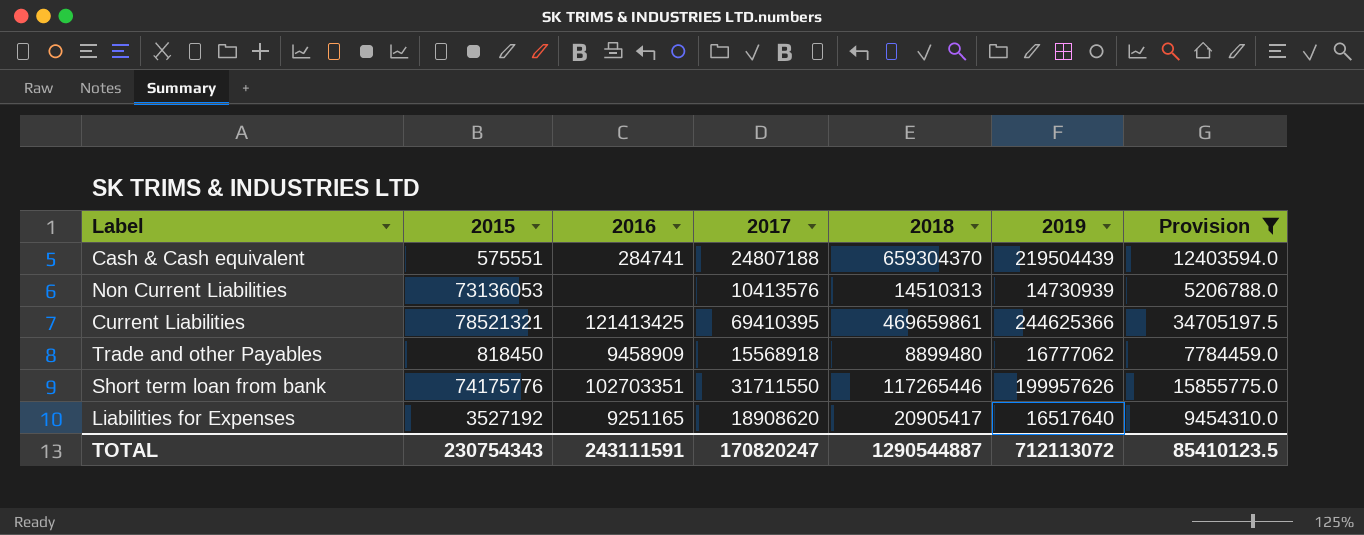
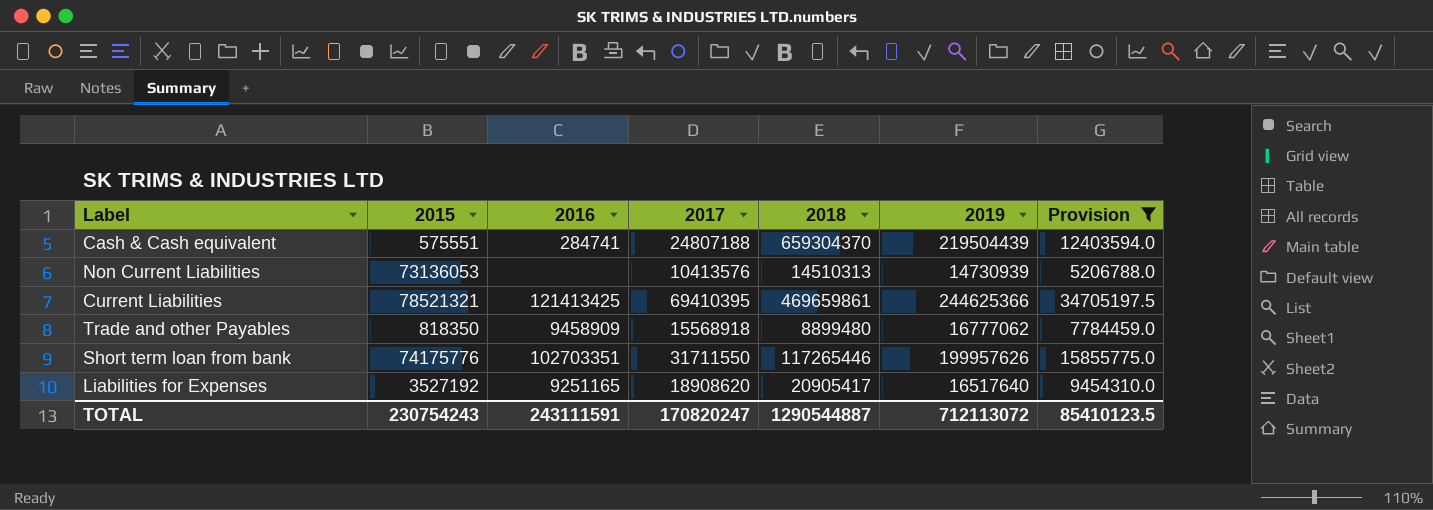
Trade and other Payables | 2015: 818450 -> 818350
TOTAL | 2015: 230754343 -> 230754243

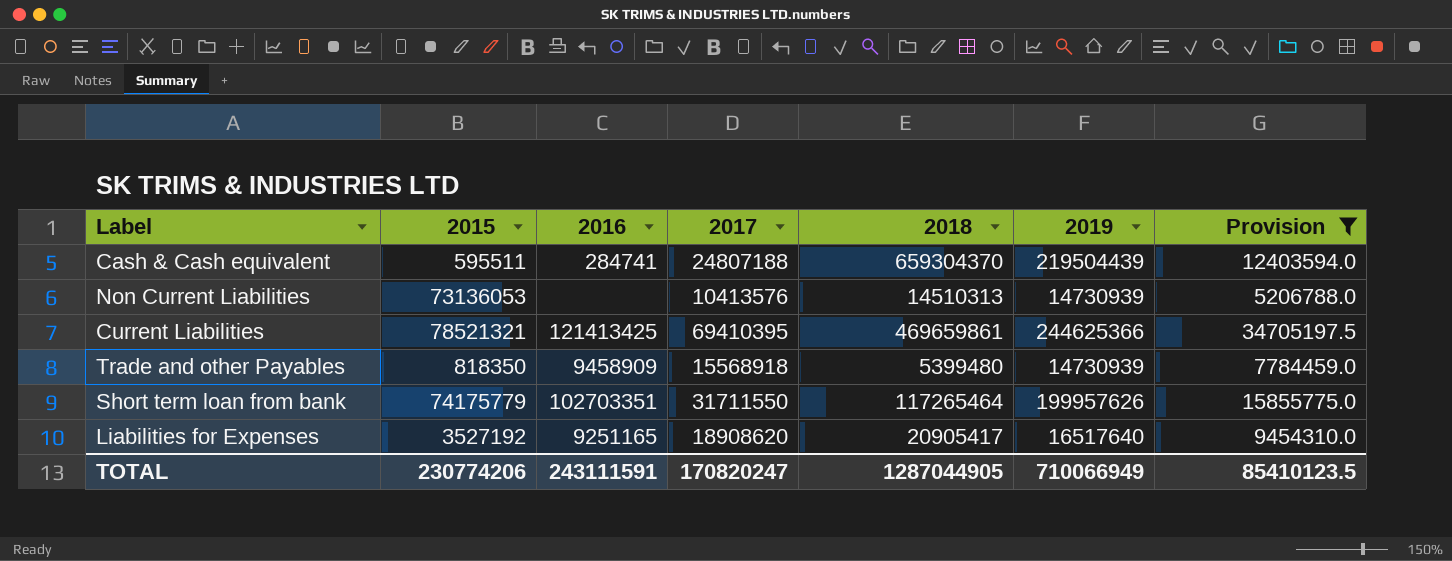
Cash & Cash equivalent | 2015: 575551 -> 595511
Trade and other Payables | 2018: 8899480 -> 5399480
Trade and other Payables | 2019: 16777062 -> 14730939
Short term loan from bank | 2015: 74175776 -> 74175779
Short term loan from bank | 2018: 117265446 -> 117265464
TOTAL | 2015: 230754243 -> 230774206
TOTAL | 2018: 1290544887 -> 1287044905
TOTAL | 2019: 712113072 -> 710066949

